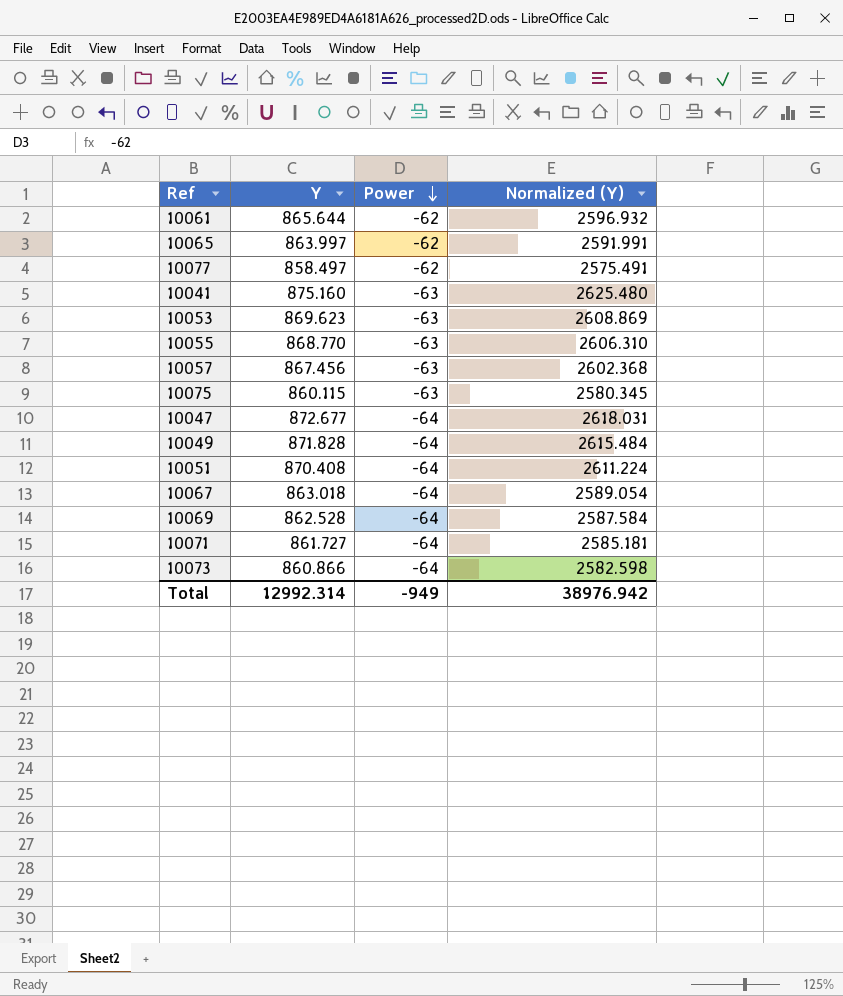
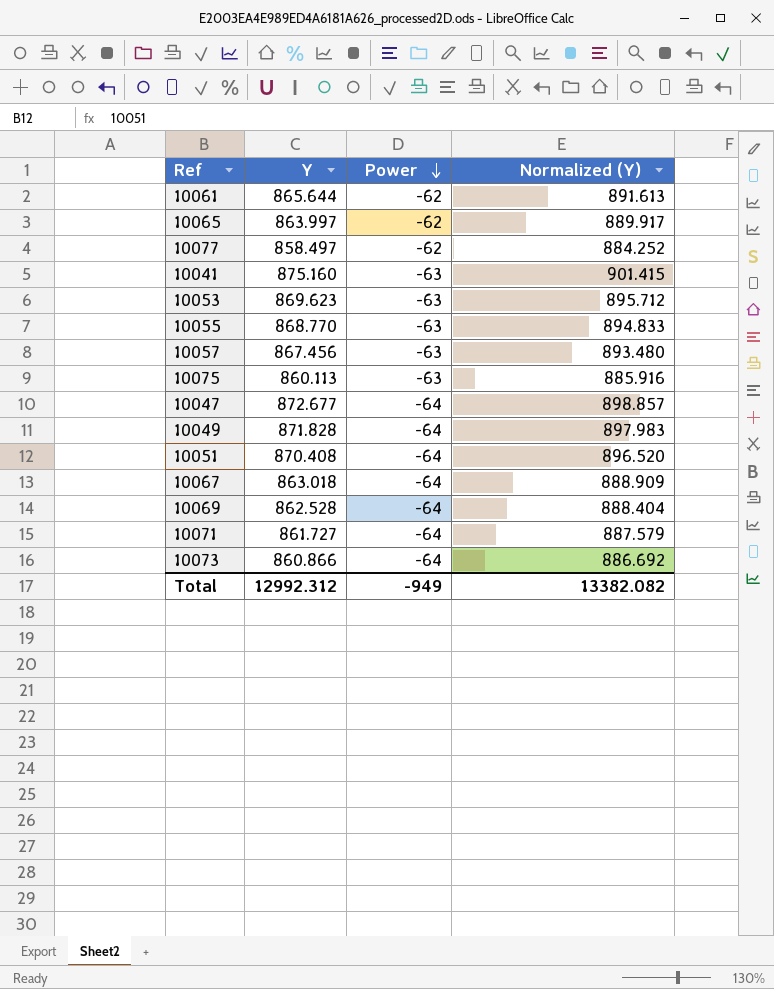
column Normalized (Y) | formula: [Y] * 3 -> [Y] * 1.03
10075 | Y: 860.115 -> 860.113
Total | Y: 12992.314 -> 12992.312
Total | Normalized (Y): 38976.942 -> 13382.082

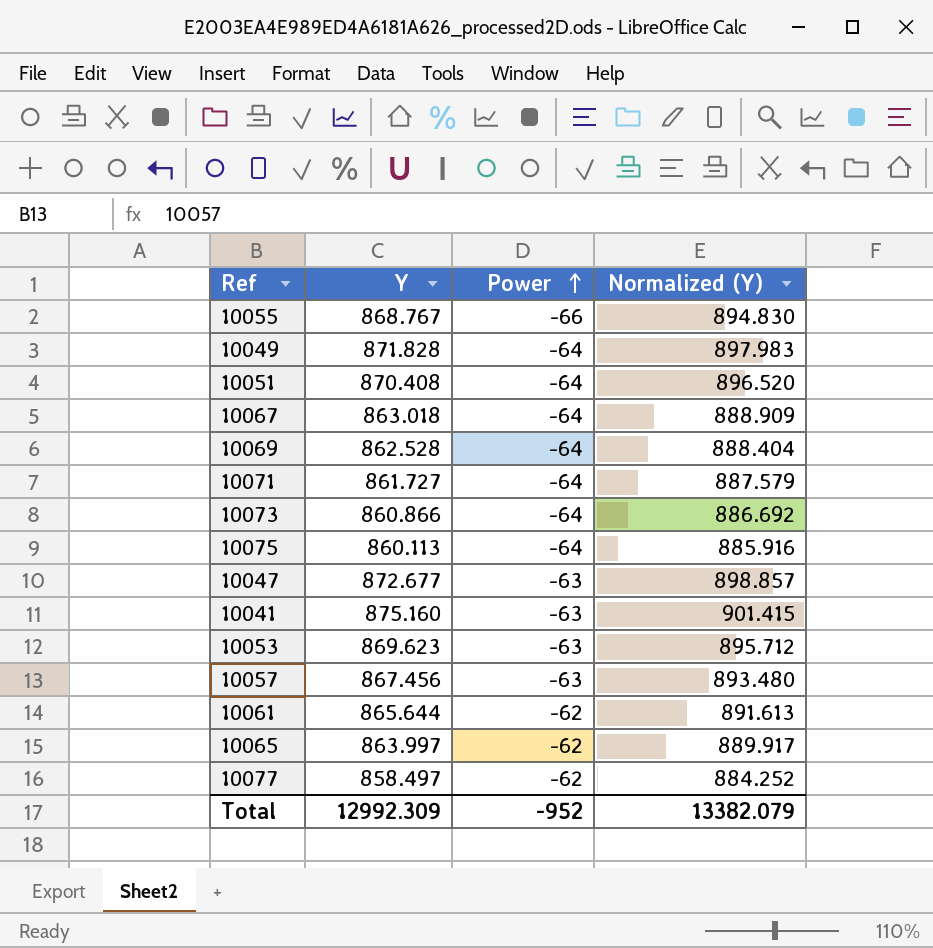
row order: Power descending -> Power ascending
10055 | Y: 868.770 -> 868.767
10055 | Power: -63 -> -66
10055 | Normalized (Y): 894.833 -> 894.830
10075 | Power: -63 -> -64
10047 | Power: -64 -> -63
Total | Y: 12992.312 -> 12992.309
Total | Power: -949 -> -952
Total | Normalized (Y): 13382.082 -> 13382.079

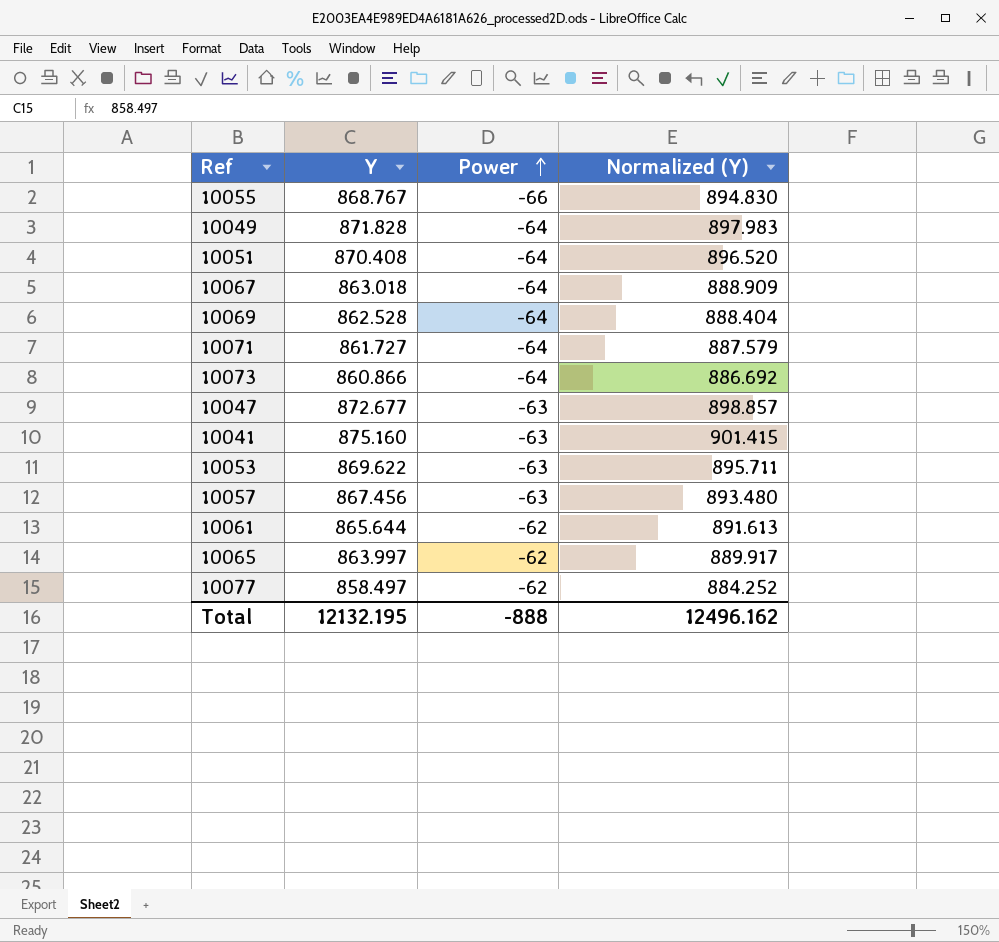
row 10075: 860.113 | -64 | 885.916 -> none
10053 | Y: 869.623 -> 869.622
10053 | Normalized (Y): 895.712 -> 895.711
Total | Y: 12992.309 -> 12132.195
Total | Power: -952 -> -888
Total | Normalized (Y): 13382.079 -> 12496.162

